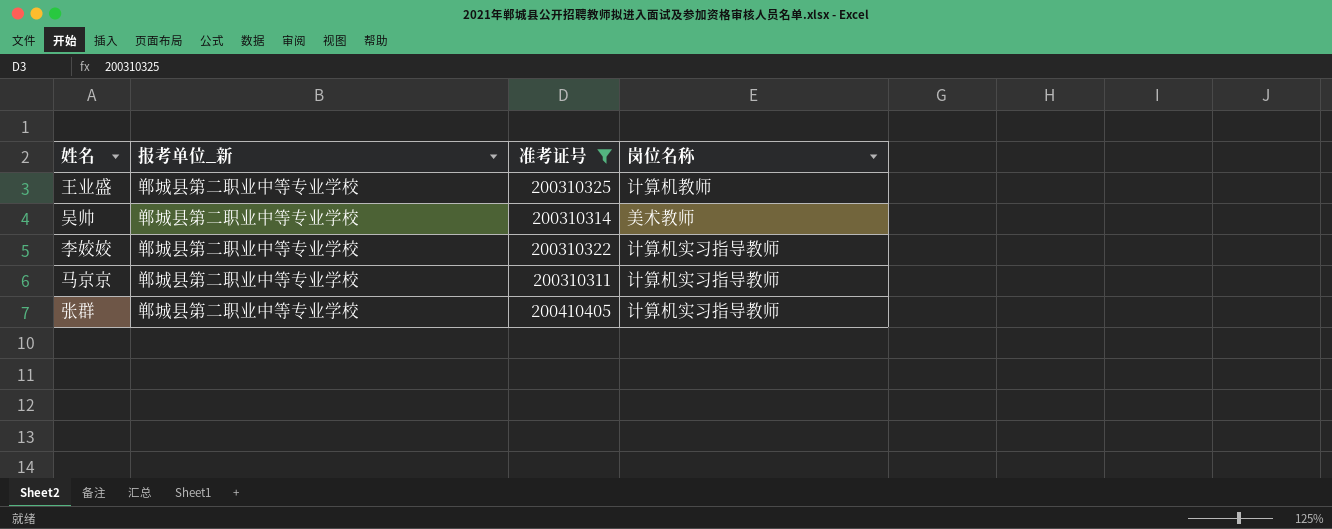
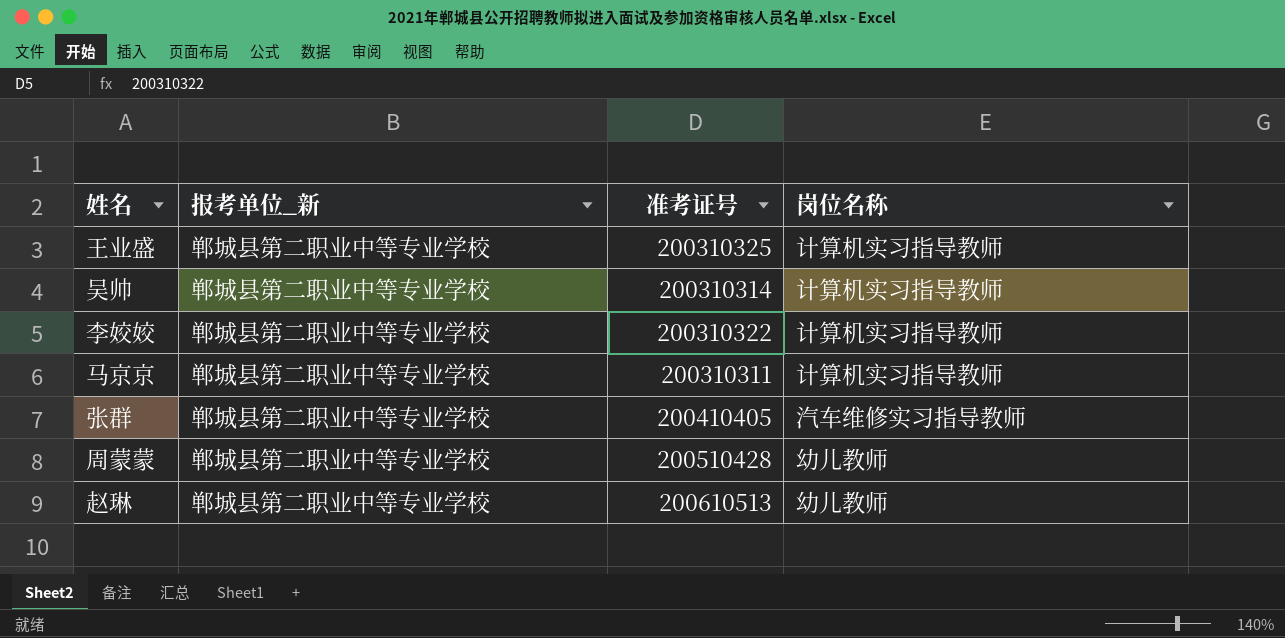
filter: 准考证号 <= 200410405 -> none
王业盛 | 岗位名称: 计算机教师 -> 计算机实习指导教师
吴帅 | 岗位名称: 美术教师 -> 计算机实习指导教师
张群 | 岗位名称: 计算机实习指导教师 -> 汽车维修实习指导教师

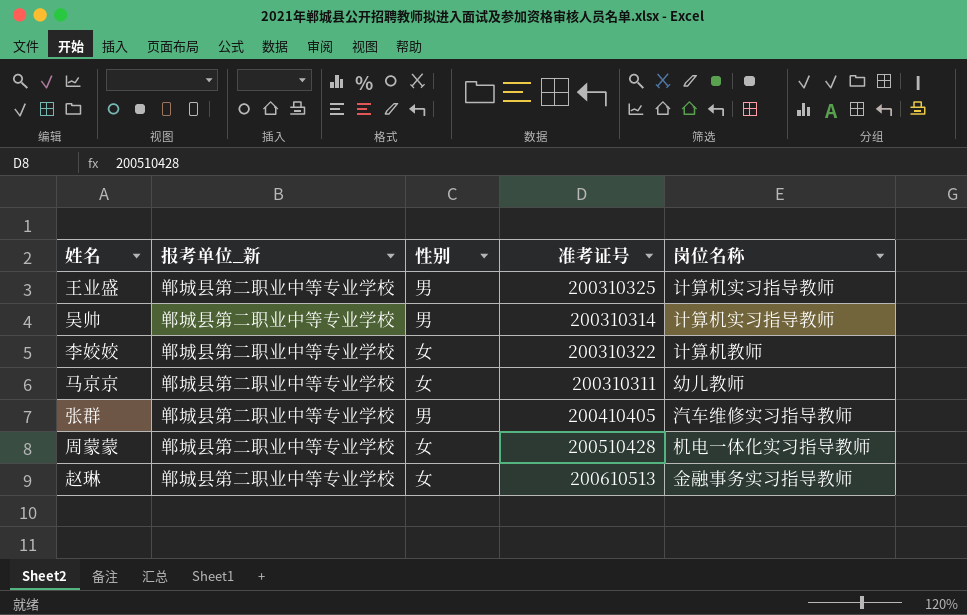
column 性别 | position: none -> 3
李姣姣 | 岗位名称: 计算机实习指导教师 -> 计算机教师
马京京 | 岗位名称: 计算机实习指导教师 -> 幼儿教师
周蒙蒙 | 岗位名称: 幼儿教师 -> 机电一体化实习指导教师
赵琳 | 岗位名称: 幼儿教师 -> 金融事务实习指导教师

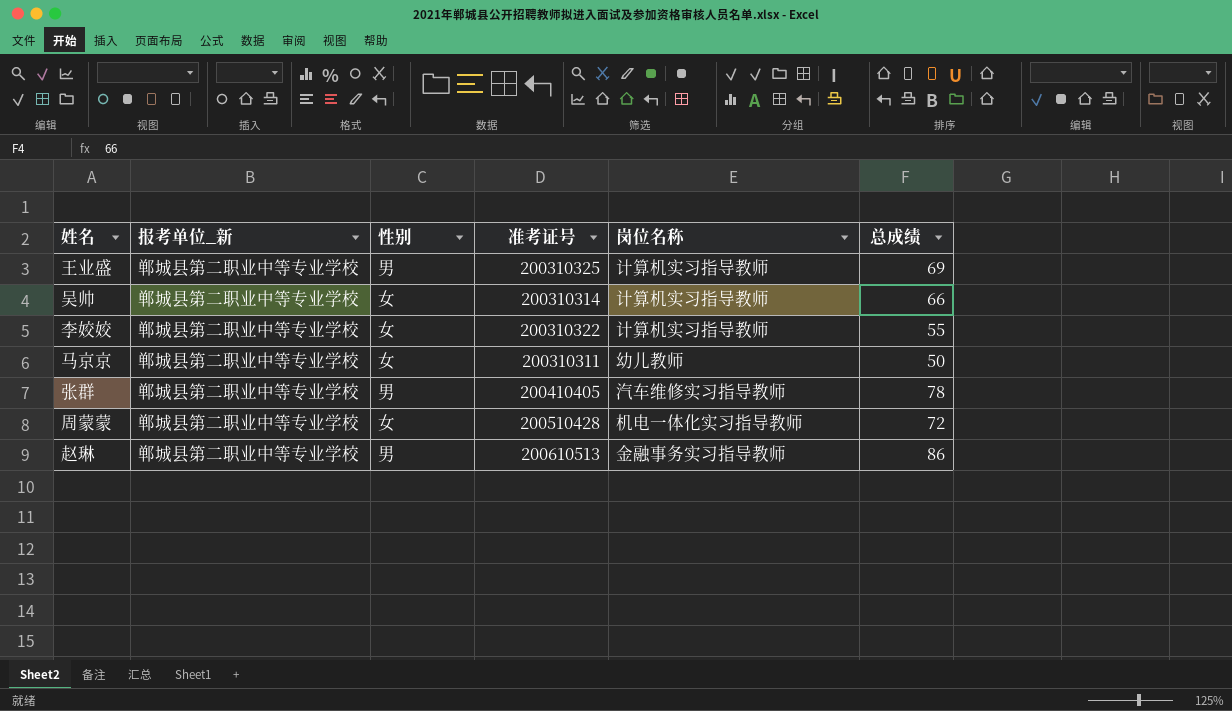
column 总成绩 | position: none -> 6
吴帅 | 性别: 男 -> 女
李姣姣 | 岗位名称: 计算机教师 -> 计算机实习指导教师
赵琳 | 性别: 女 -> 男

